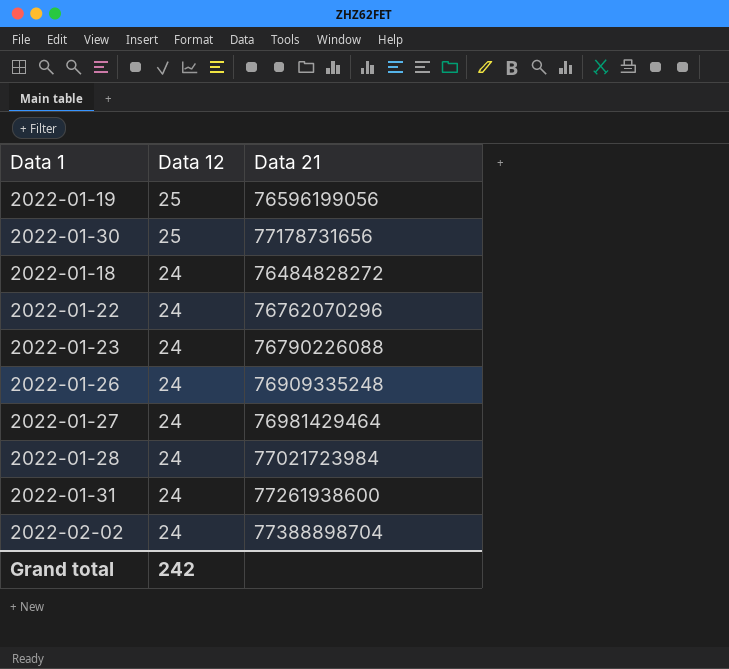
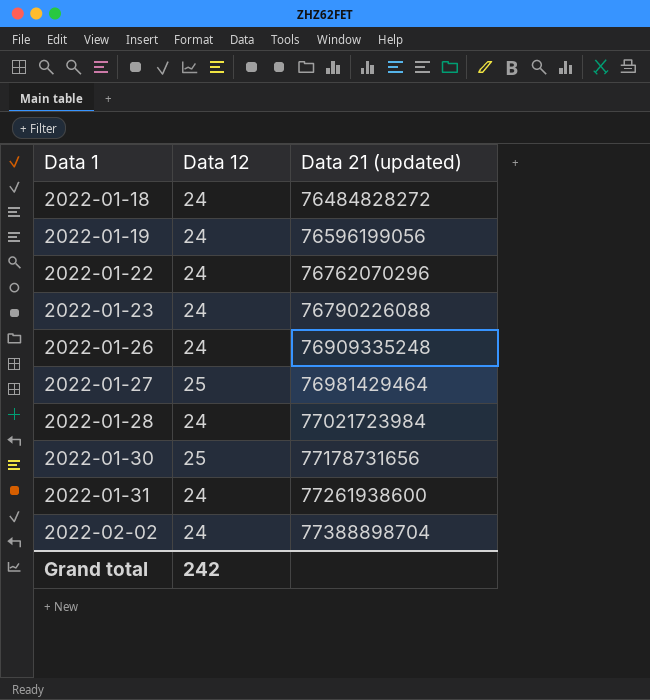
row order: Data 12 descending -> Data 1 ascending
column name: Data 21 -> Data 21 (updated)
2022-01-19 | Data 12: 25 -> 24
2022-01-27 | Data 12: 24 -> 25

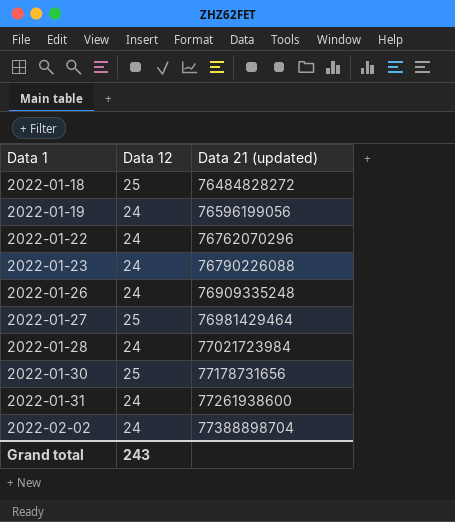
2022-01-18 | Data 12: 24 -> 25
Grand total | Data 12: 242 -> 243

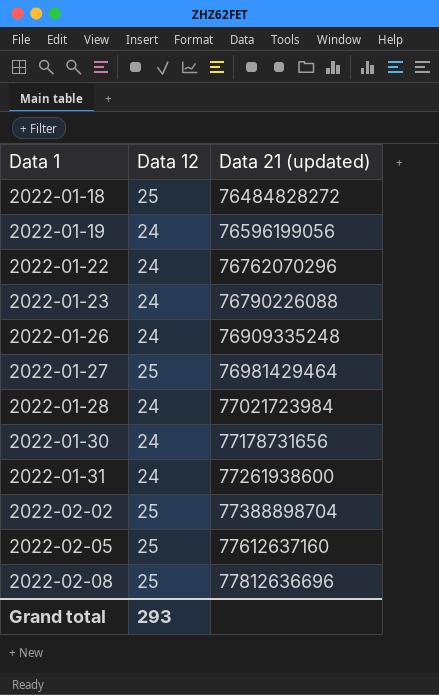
2022-01-30 | Data 12: 25 -> 24
2022-02-02 | Data 12: 24 -> 25
row 2022-02-05: none -> 25 | 77612637160
row 2022-02-08: none -> 25 | 77812636696
Grand total | Data 12: 243 -> 293

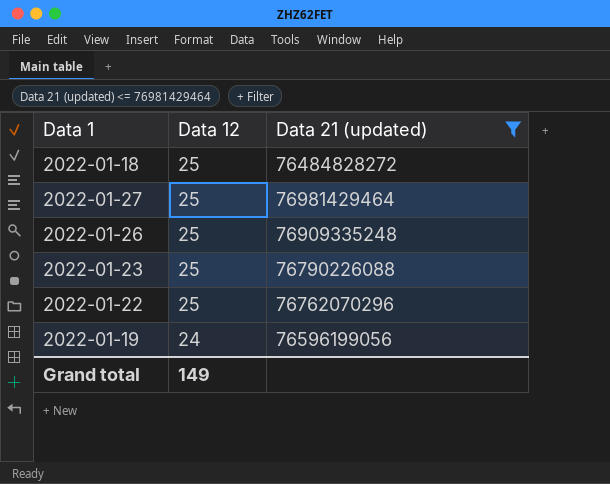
filter: none -> Data 21 (updated) <= 76981429464
row order: Data 1 ascending -> Data 12 descending
2022-01-26 | Data 12: 24 -> 25
2022-01-23 | Data 12: 24 -> 25
2022-01-22 | Data 12: 24 -> 25
Grand total | Data 12: 293 -> 149

